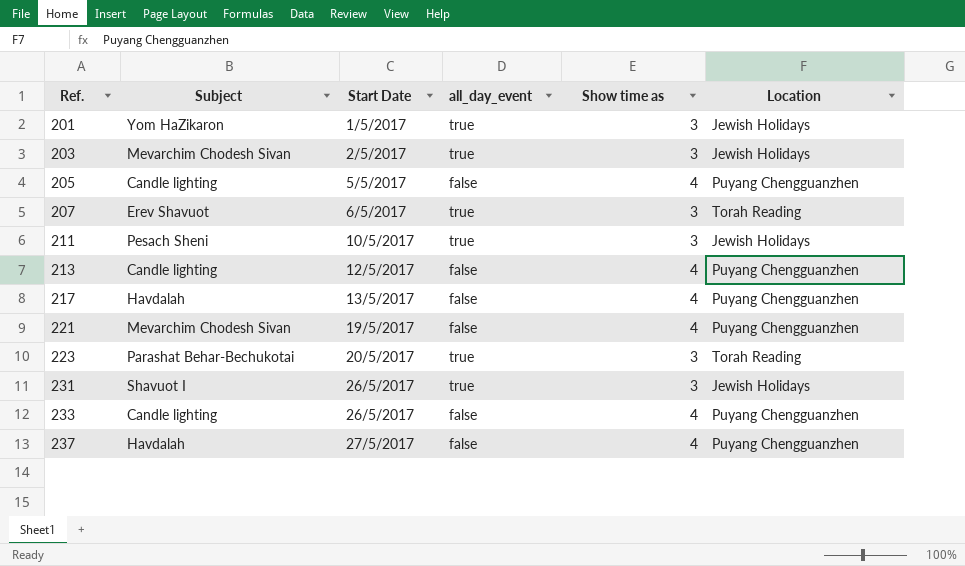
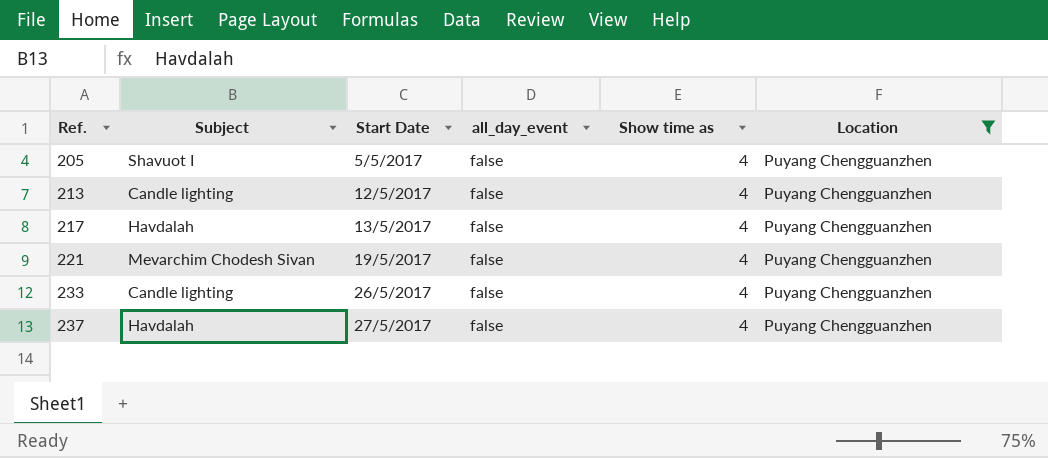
filter: none -> Location = Puyang Chengguanzhen
205 | Subject: Candle lighting -> Shavuot I

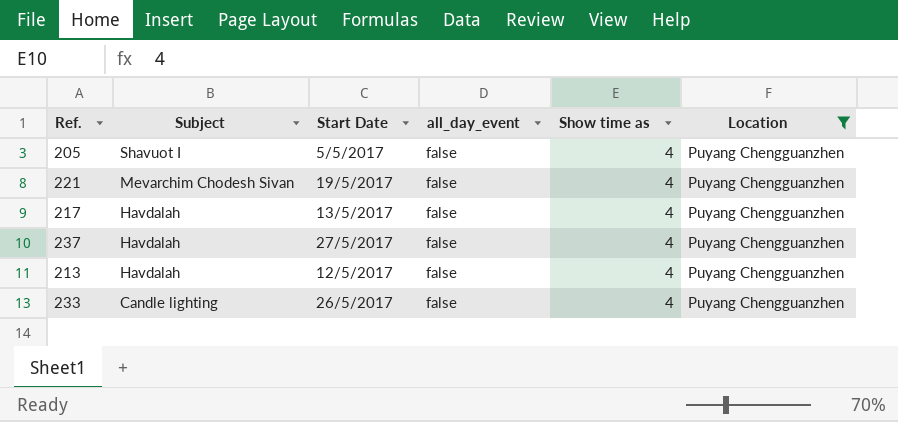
row order: Ref. ascending -> Subject descending
213 | Subject: Candle lighting -> Havdalah

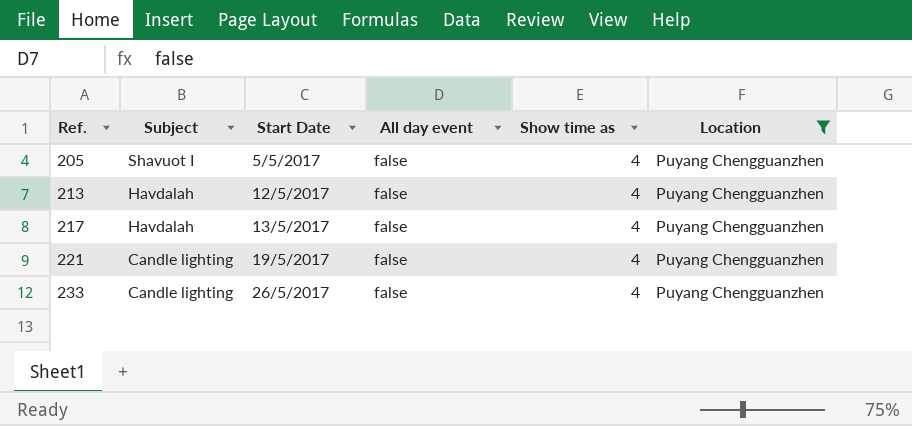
row order: Subject descending -> Ref. ascending
column name: all_day_event -> All day event
row 237: Havdalah | 27/5/2017 | false | 4 | Puyang Chengguanzhen -> none
221 | Subject: Mevarchim Chodesh Sivan -> Candle lighting

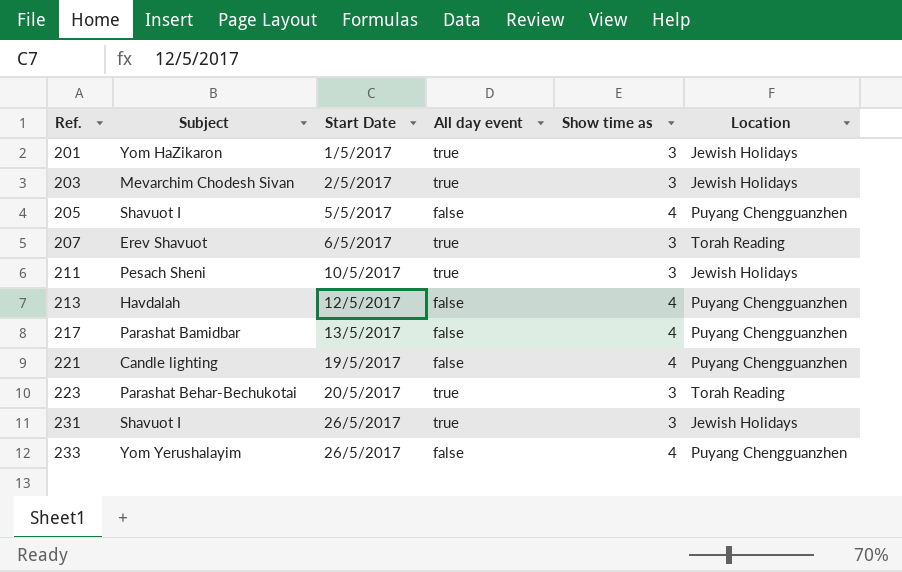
filter: Location = Puyang Chengguanzhen -> none
217 | Subject: Havdalah -> Parashat Bamidbar
233 | Subject: Candle lighting -> Yom Yerushalayim

